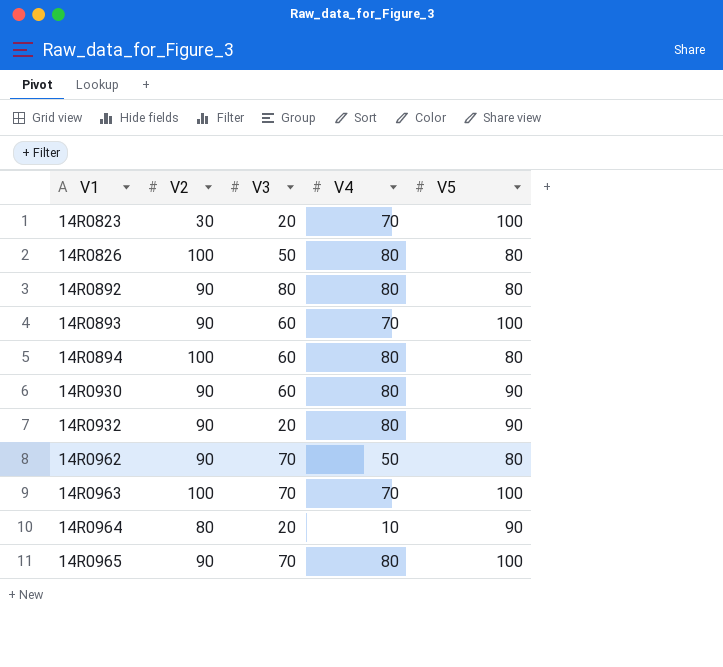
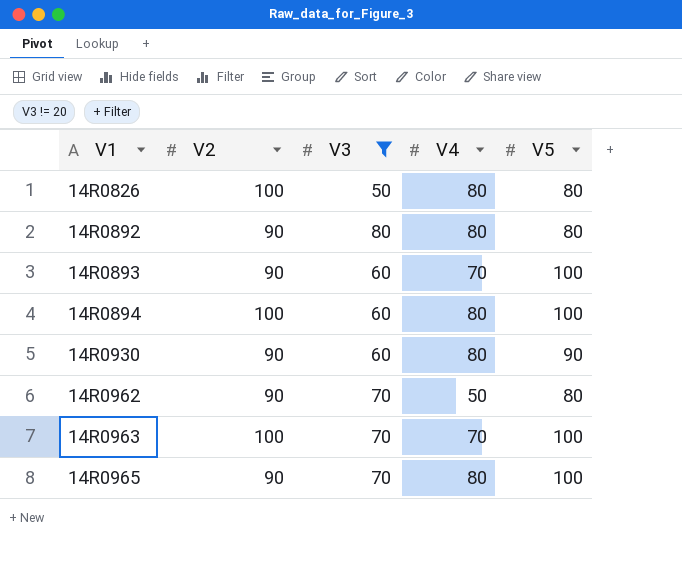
filter: none -> V3 != 20
14R0894 | V5: 80 -> 100

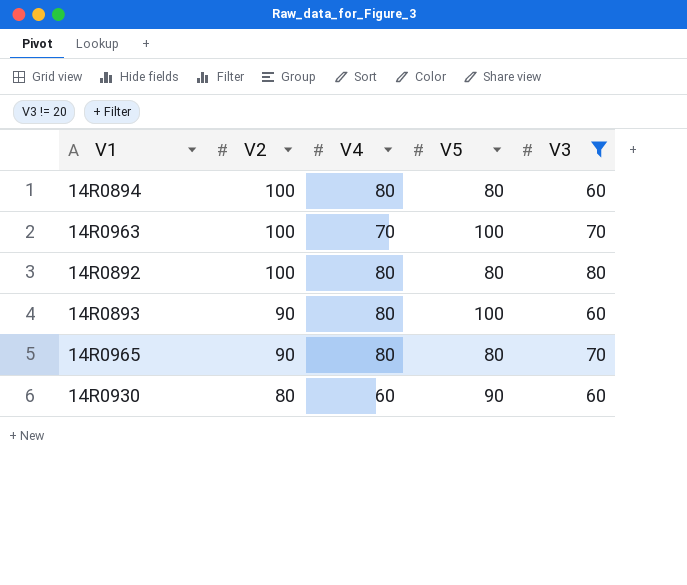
row order: V1 ascending -> V2 descending
column V3 | position: 3 -> 5
row 14R0826: 100 | 50 | 80 | 80 -> none
row 14R0962: 90 | 70 | 50 | 80 -> none
14R0894 | V5: 100 -> 80
14R0892 | V2: 90 -> 100
14R0893 | V4: 70 -> 80
14R0965 | V5: 100 -> 80
14R0930 | V2: 90 -> 80
14R0930 | V4: 80 -> 60

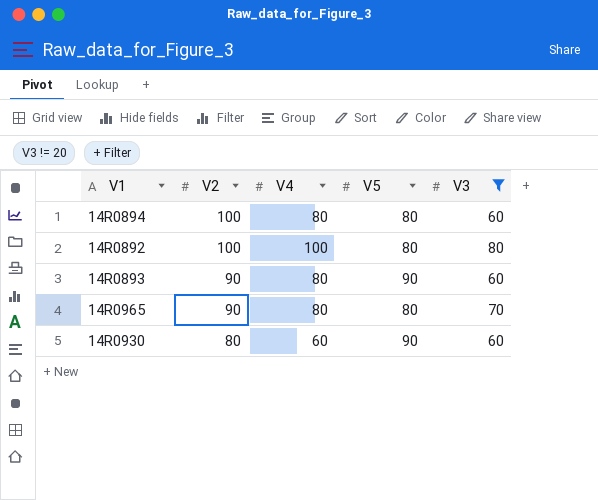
row 14R0963: 100 | 70 | 100 | 70 -> none
14R0892 | V4: 80 -> 100
14R0893 | V5: 100 -> 90

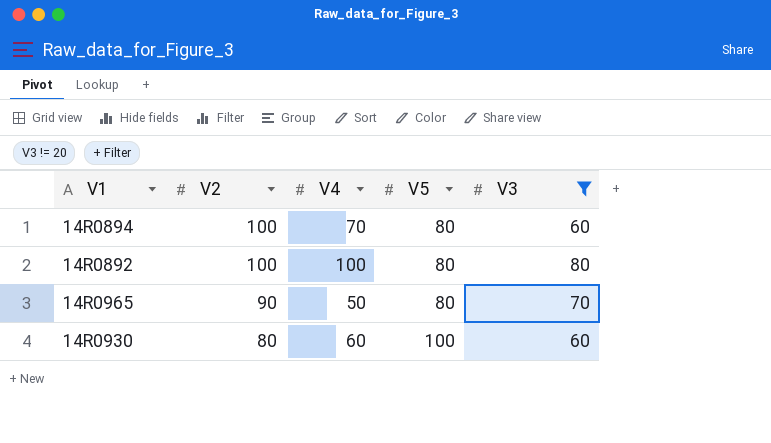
row 14R0893: 90 | 80 | 90 | 60 -> none
14R0894 | V4: 80 -> 70
14R0965 | V4: 80 -> 50
14R0930 | V5: 90 -> 100

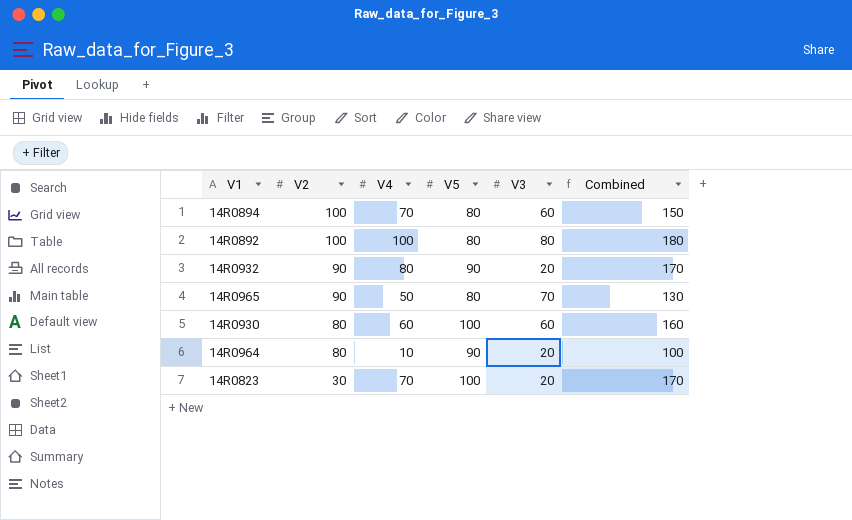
filter: V3 != 20 -> none
column Combined | formula: none -> [V4] + [V5]

